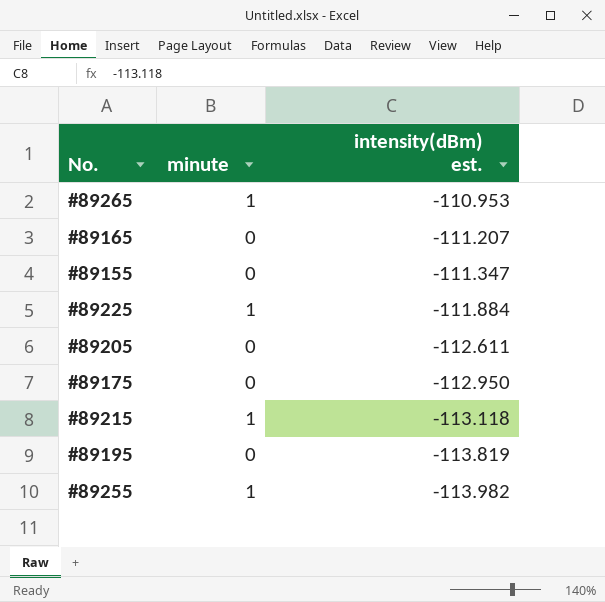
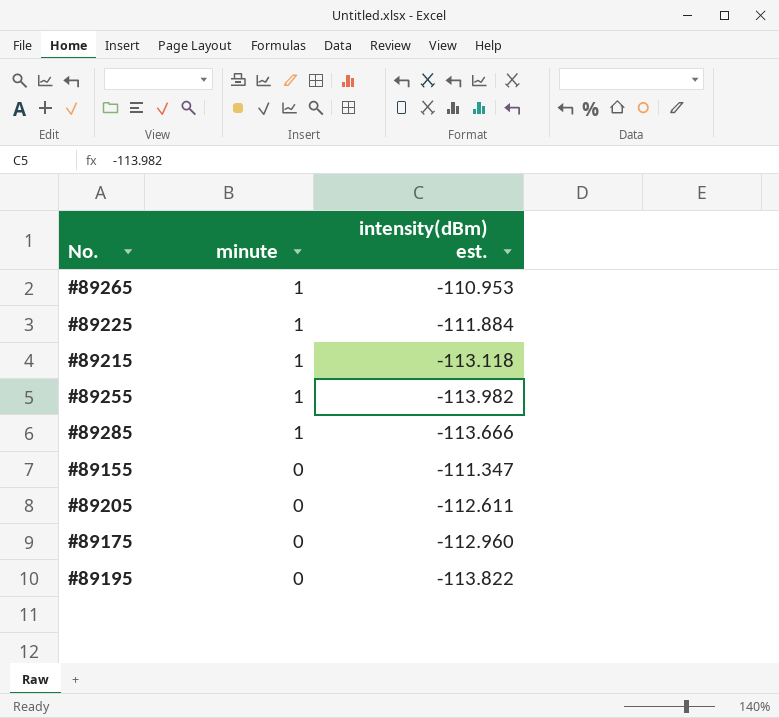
row order: intensity(dBm) est. descending -> minute descending
row #89165: 0 | -111.207 -> none
row #89285: none -> 1 | -113.666
#89175 | intensity(dBm) est.: -112.950 -> -112.960
#89195 | intensity(dBm) est.: -113.819 -> -113.822

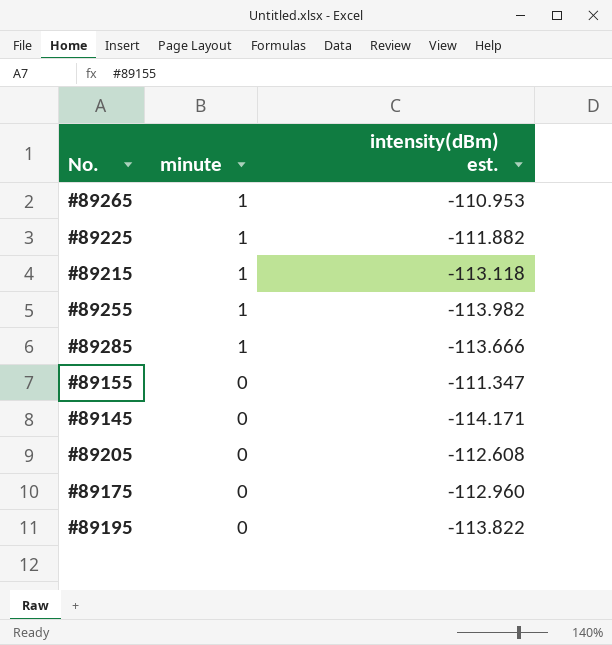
#89225 | intensity(dBm) est.: -111.884 -> -111.882
row #89145: none -> 0 | -114.171
#89205 | intensity(dBm) est.: -112.611 -> -112.608

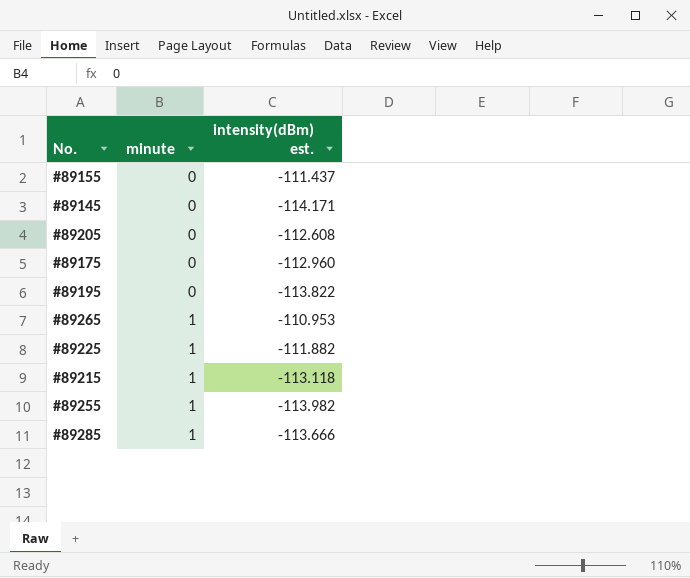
row order: minute descending -> minute ascending
#89155 | intensity(dBm) est.: -111.347 -> -111.437

